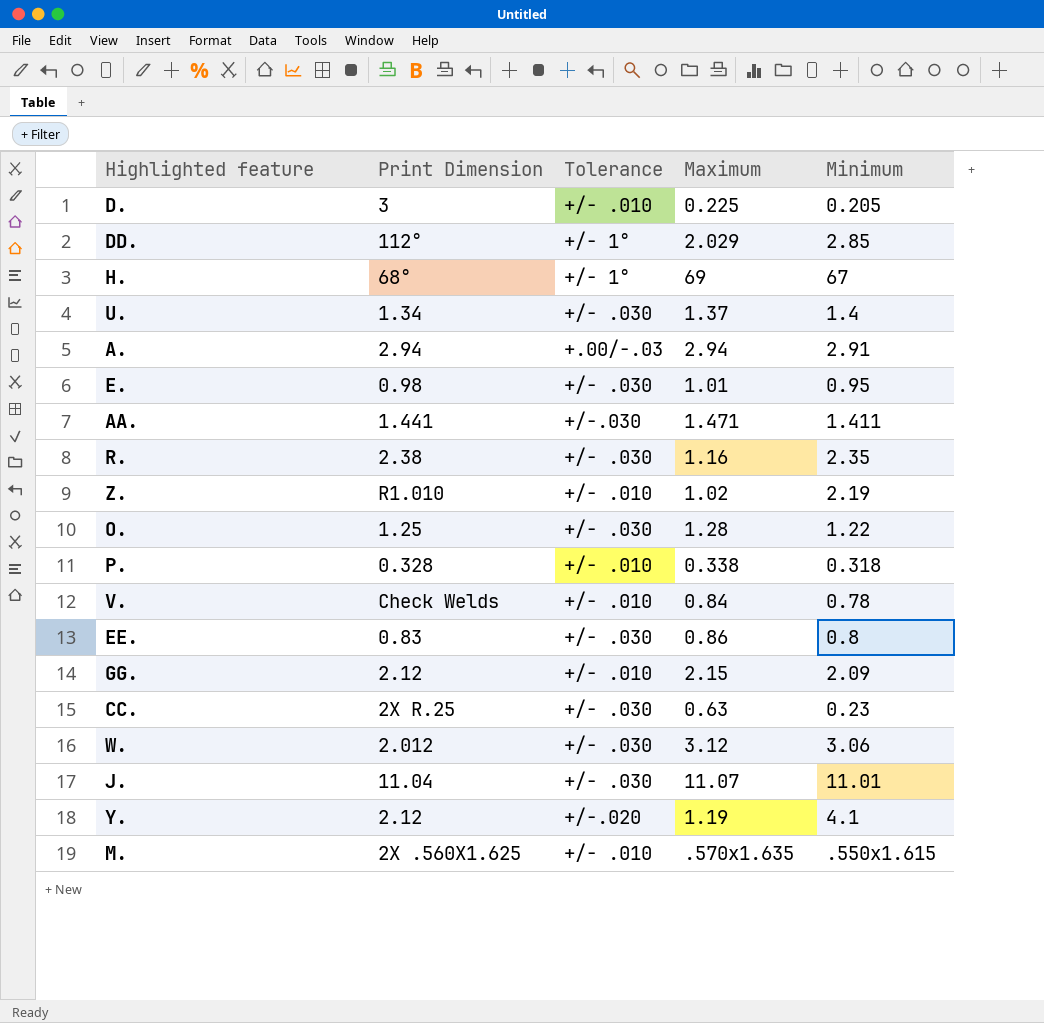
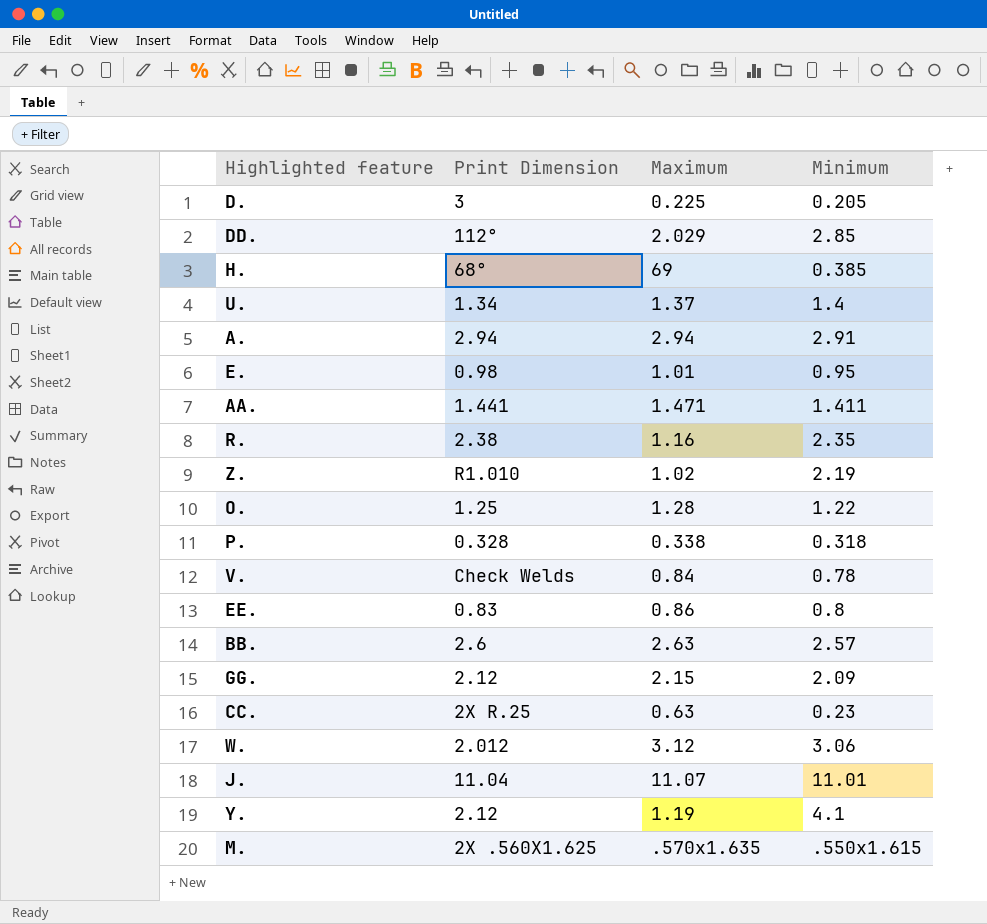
column Tolerance | position: 3 -> none
H. | Minimum: 67 -> 0.385
row BB.: none -> 2.6 | 2.63 | 2.57

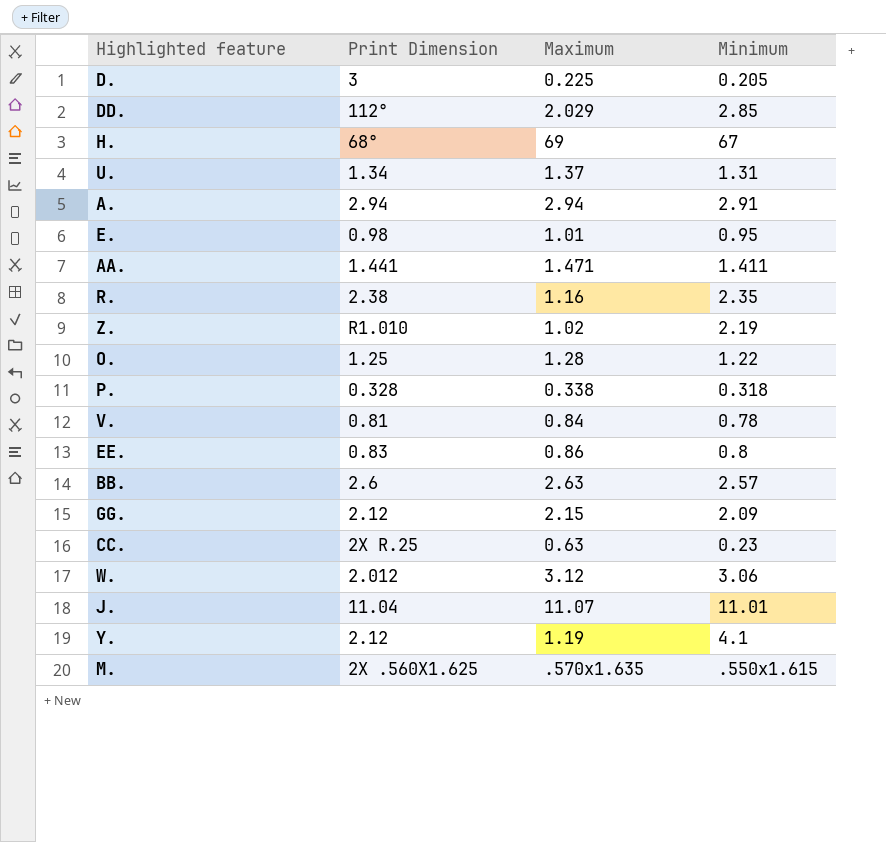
H. | Minimum: 0.385 -> 67
U. | Minimum: 1.4 -> 1.31
V. | Print Dimension: Check Welds -> 0.81

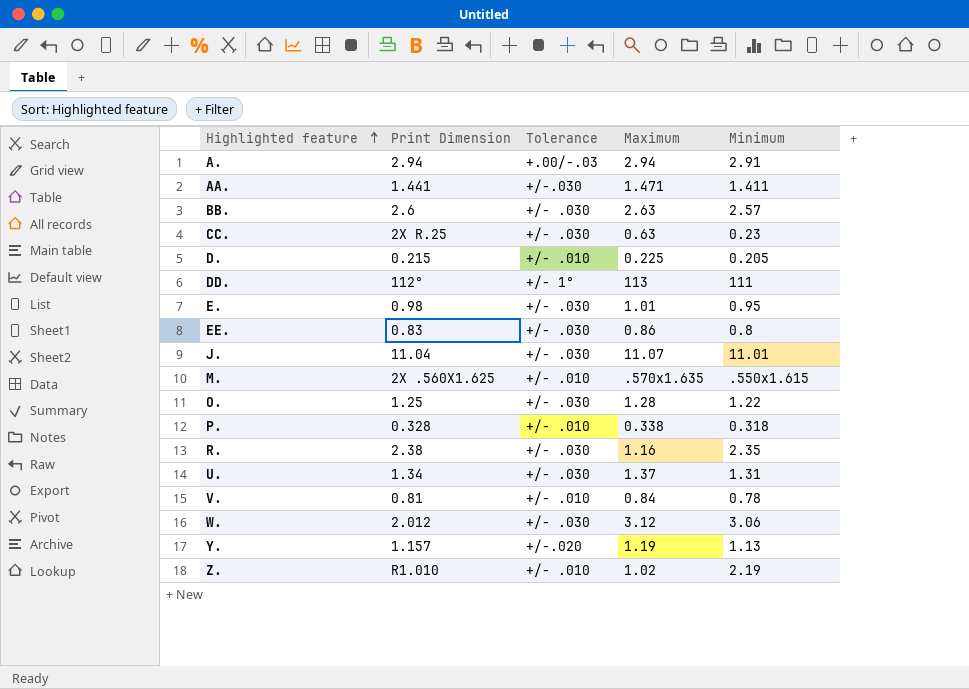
row order: none -> Highlighted feature ascending
column Tolerance | position: none -> 3
row H.: 68° | 69 | 67 -> none
row GG.: 2.12 | 2.15 | 2.09 -> none
D. | Print Dimension: 3 -> 0.215
DD. | Maximum: 2.029 -> 113
DD. | Minimum: 2.85 -> 111
Y. | Print Dimension: 2.12 -> 1.157
Y. | Minimum: 4.1 -> 1.13

